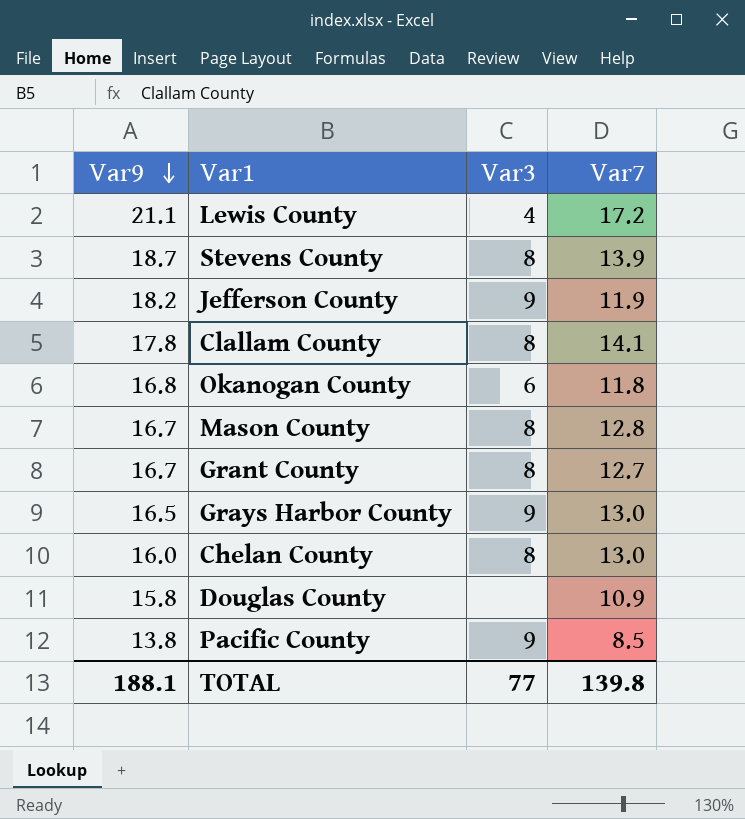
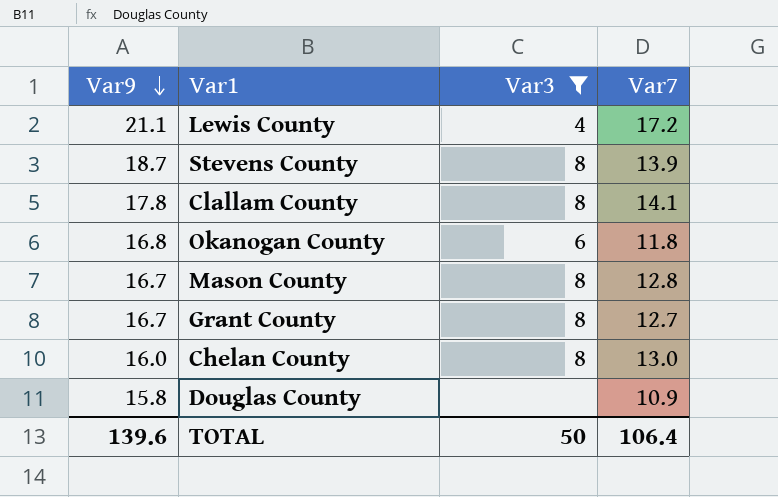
filter: none -> Var3 != 9
TOTAL | Var9: 188.1 -> 139.6
TOTAL | Var3: 77 -> 50
TOTAL | Var7: 139.8 -> 106.4

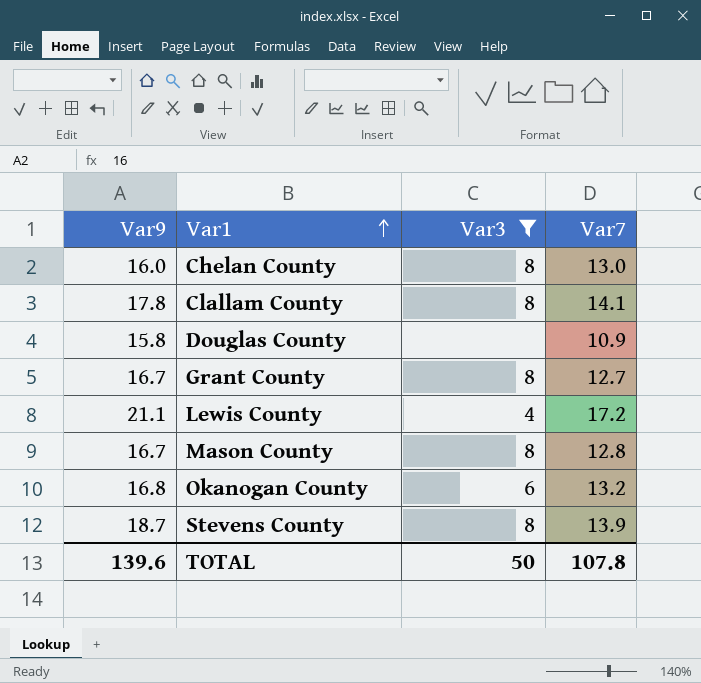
row order: Var9 descending -> Var1 ascending
Okanogan County | Var7: 11.8 -> 13.2
TOTAL | Var7: 106.4 -> 107.8

